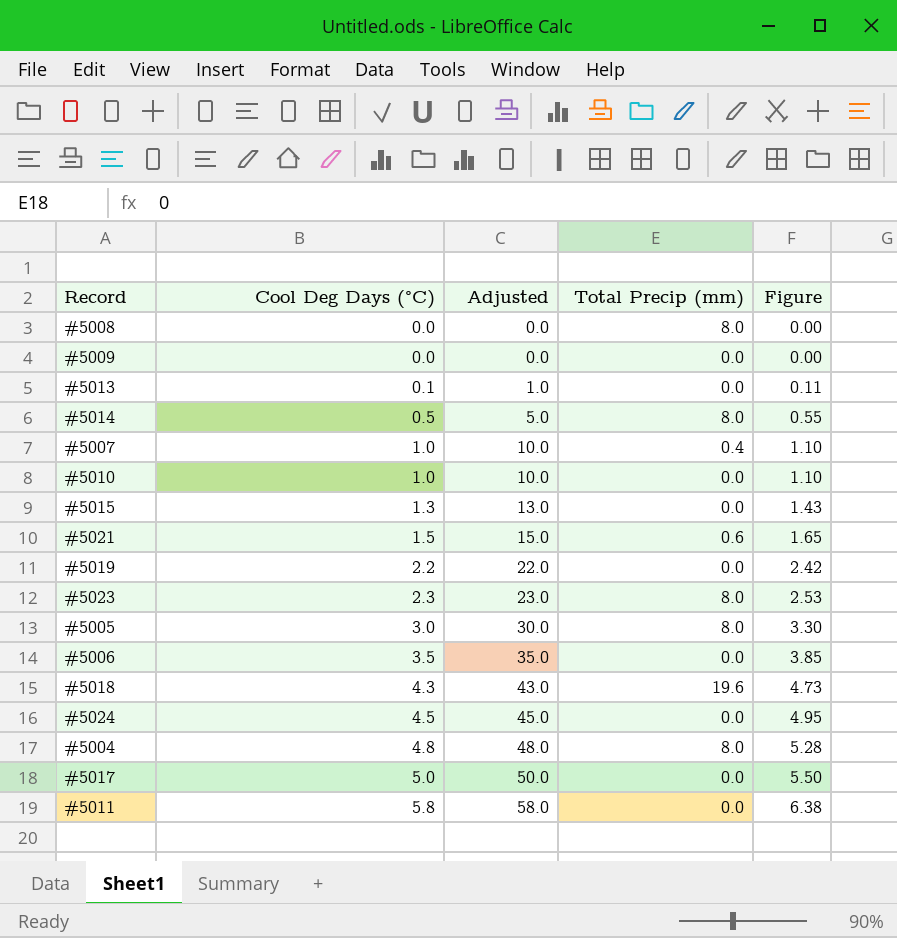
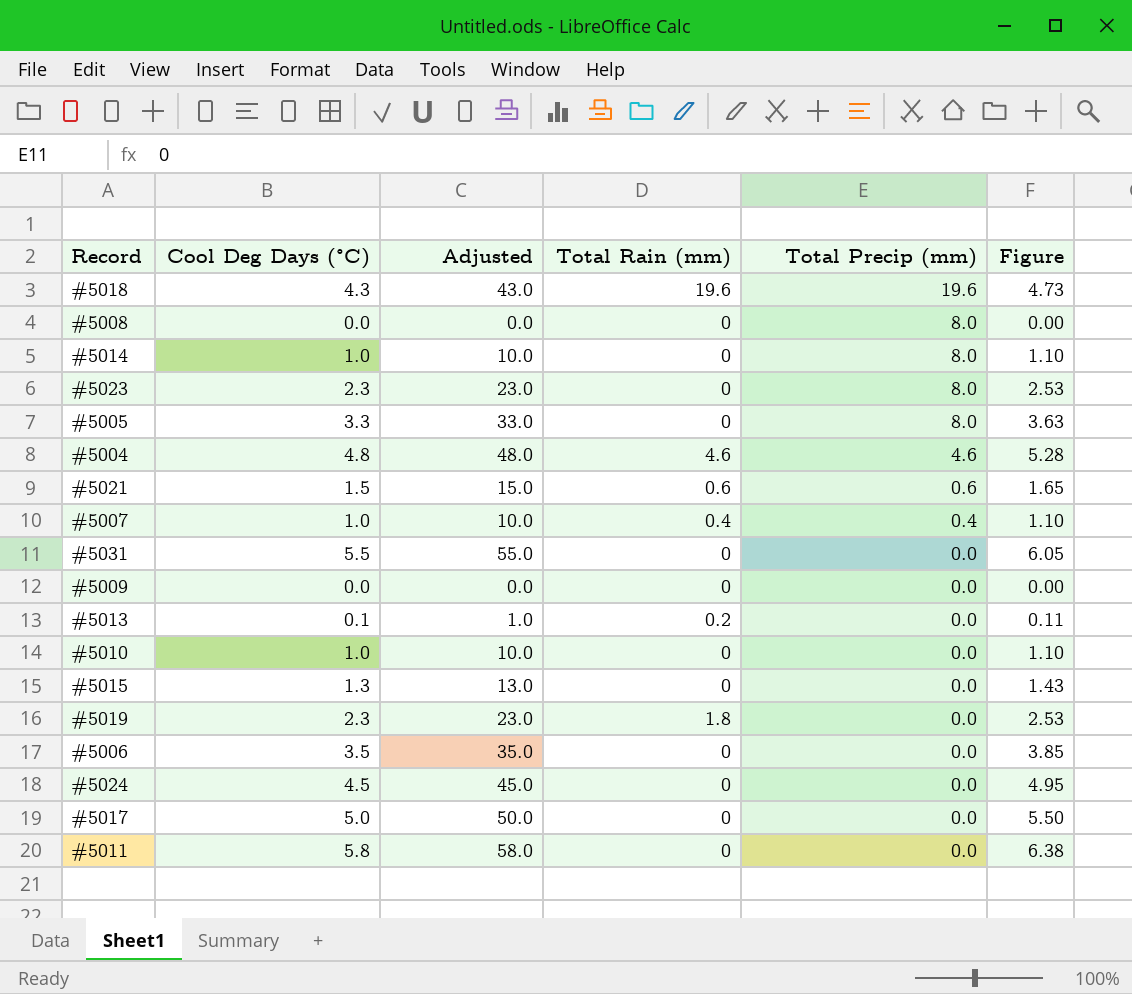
row order: Cool Deg Days (°C) ascending -> Total Precip (mm) descending
column Total Rain (mm) | position: none -> 4
#5014 | Cool Deg Days (°C): 0.5 -> 1.0
#5014 | Adjusted: 5.0 -> 10.0
#5014 | Figure: 0.55 -> 1.10
#5005 | Cool Deg Days (°C): 3.0 -> 3.3
#5005 | Adjusted: 30.0 -> 33.0
#5005 | Figure: 3.30 -> 3.63
#5004 | Total Precip (mm): 8.0 -> 4.6
row #5031: none -> 5.5 | 55.0 | 0 | 0.0 | 6.05
#5019 | Cool Deg Days (°C): 2.2 -> 2.3
#5019 | Adjusted: 22.0 -> 23.0
#5019 | Figure: 2.42 -> 2.53

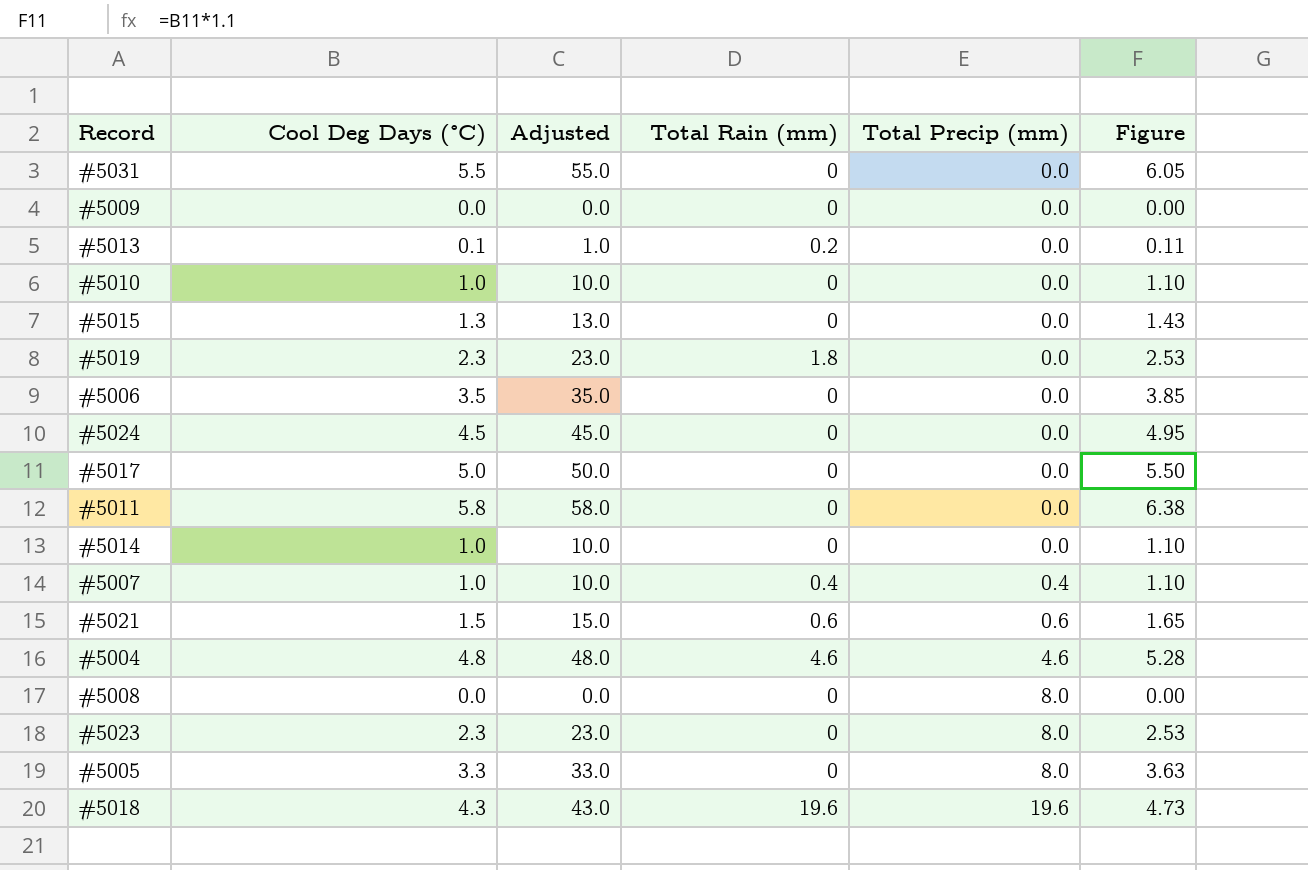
row order: Total Precip (mm) descending -> Total Precip (mm) ascending
#5014 | Total Precip (mm): 8.0 -> 0.0

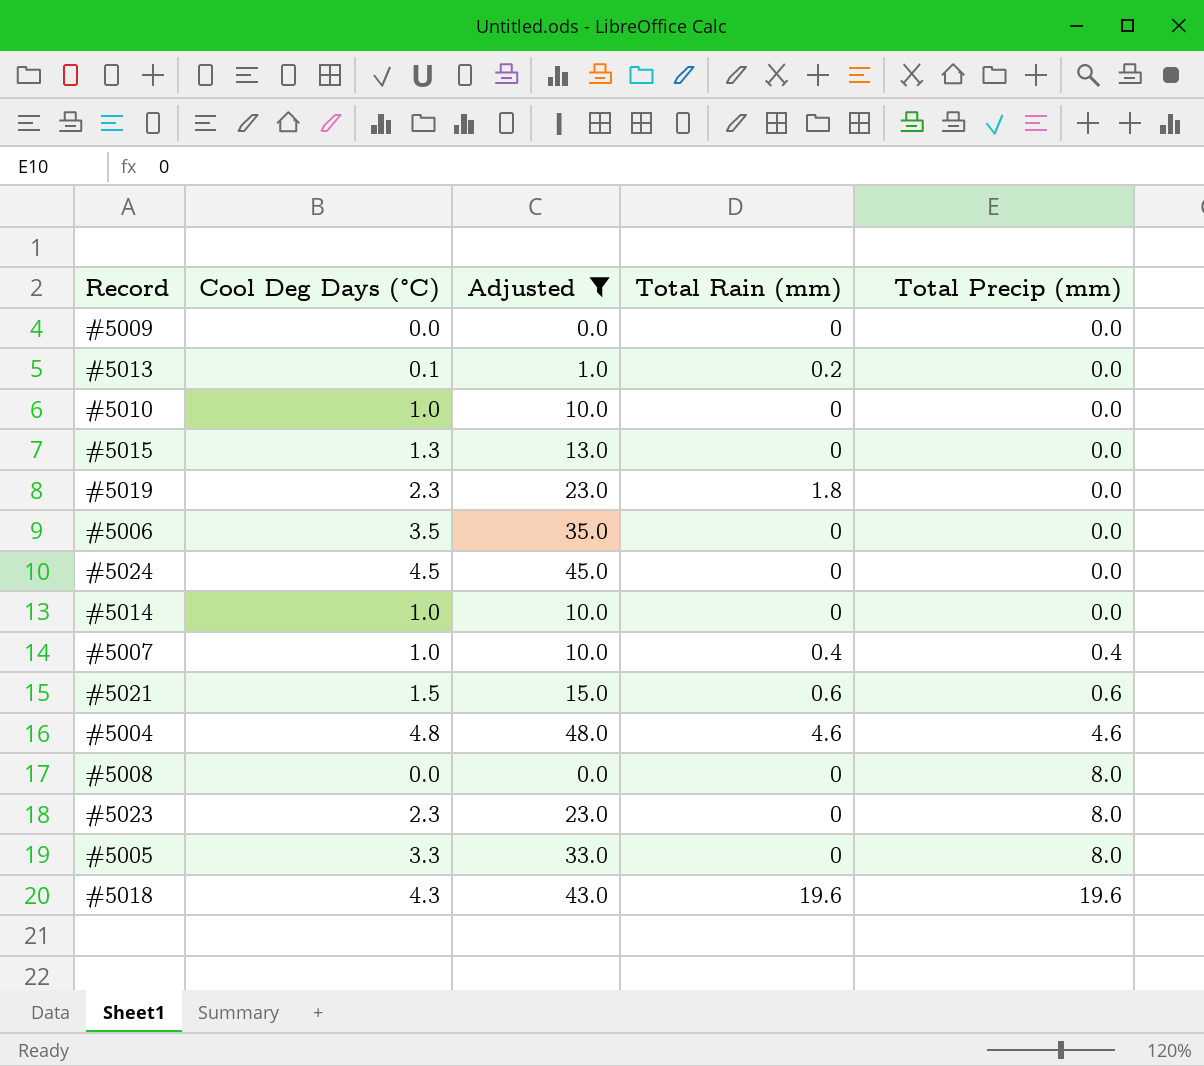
filter: none -> Adjusted <= 48.0
column Figure | formula: [Cool Deg Days (°C)] * 1.1 -> none

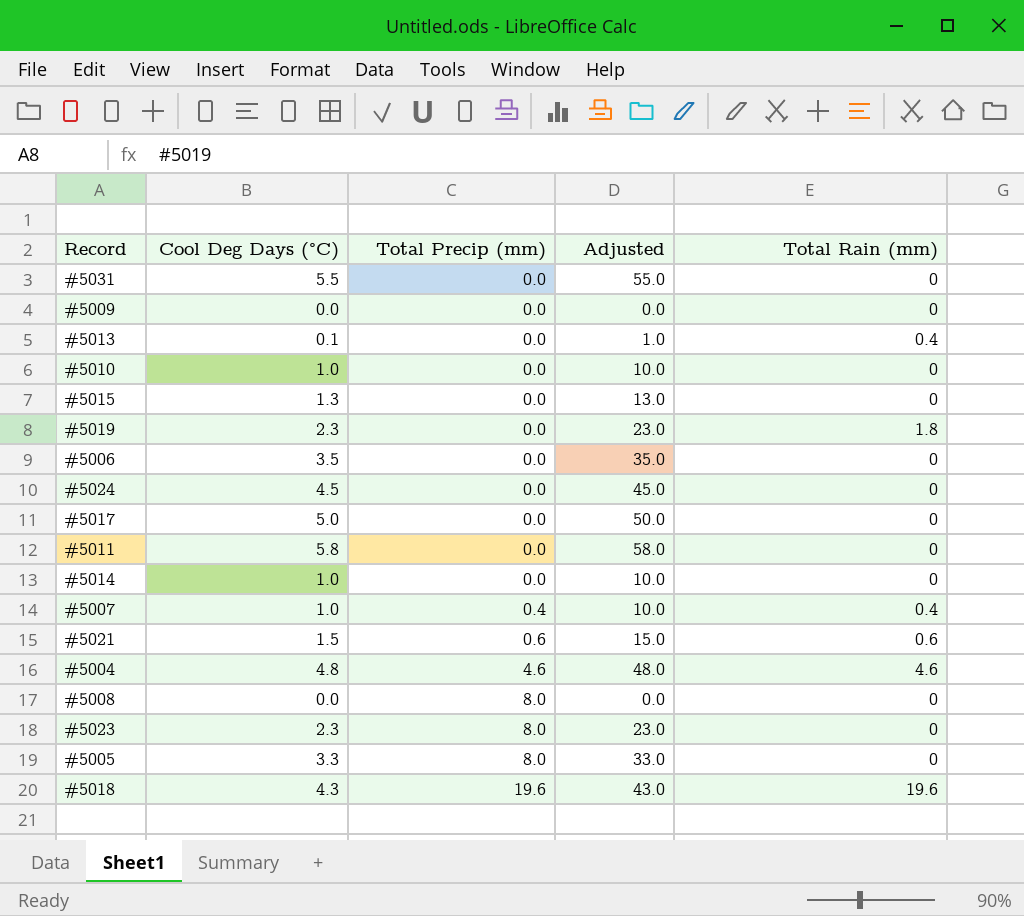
filter: Adjusted <= 48.0 -> none
column Total Precip (mm) | position: 5 -> 3
#5013 | Total Rain (mm): 0.2 -> 0.4

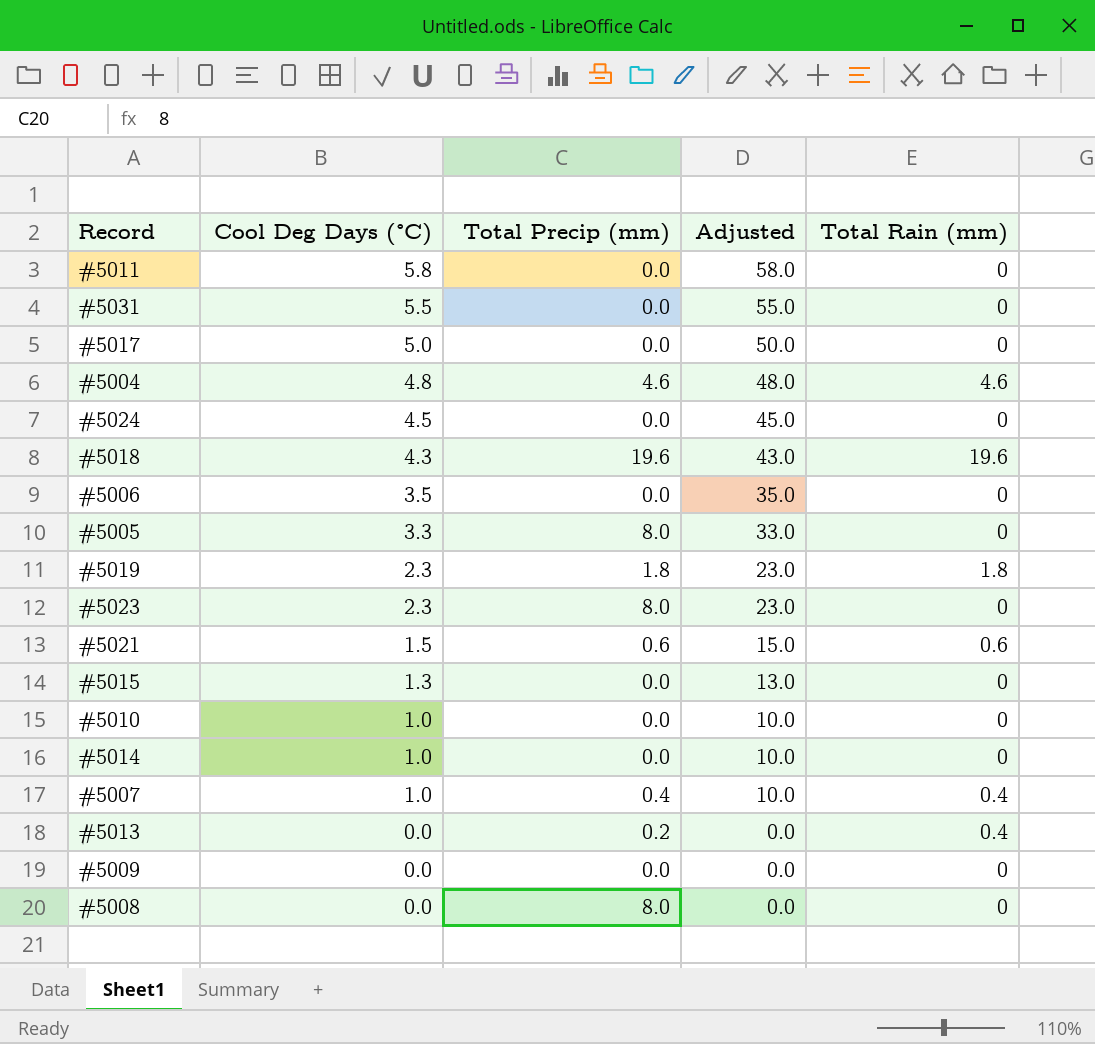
row order: Total Precip (mm) ascending -> Cool Deg Days (°C) descending
#5019 | Total Precip (mm): 0.0 -> 1.8
#5013 | Cool Deg Days (°C): 0.1 -> 0.0
#5013 | Total Precip (mm): 0.0 -> 0.2
#5013 | Adjusted: 1.0 -> 0.0

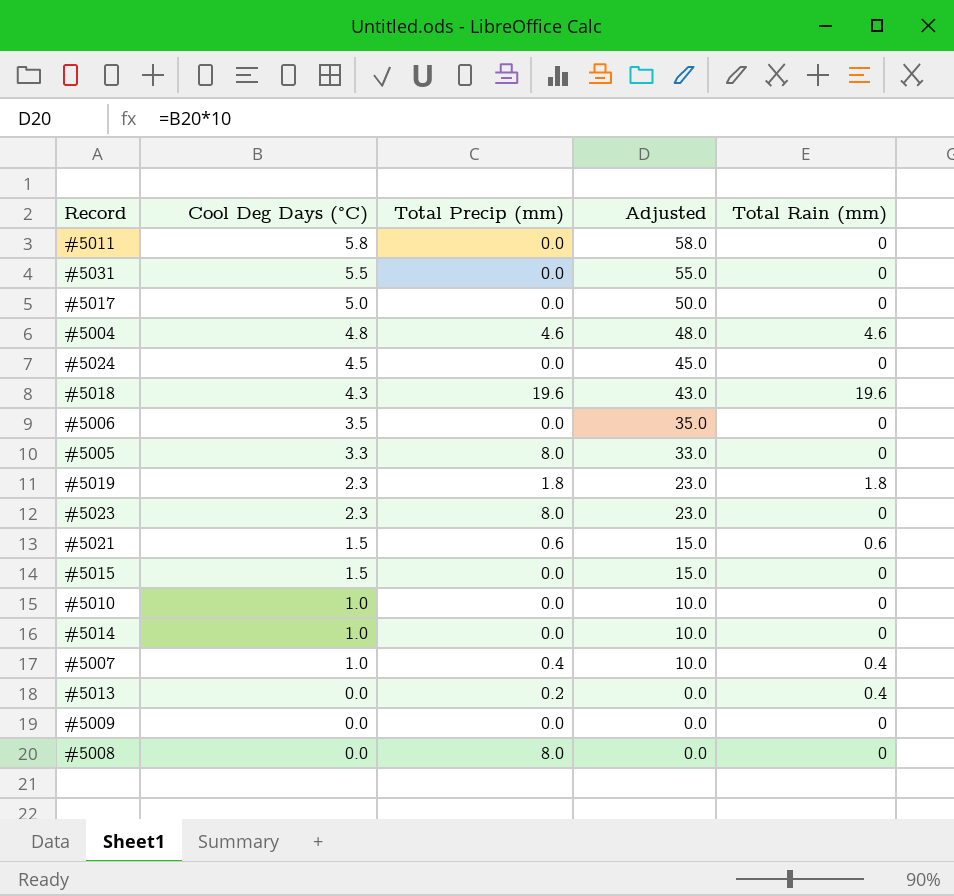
#5015 | Cool Deg Days (°C): 1.3 -> 1.5
#5015 | Adjusted: 13.0 -> 15.0

